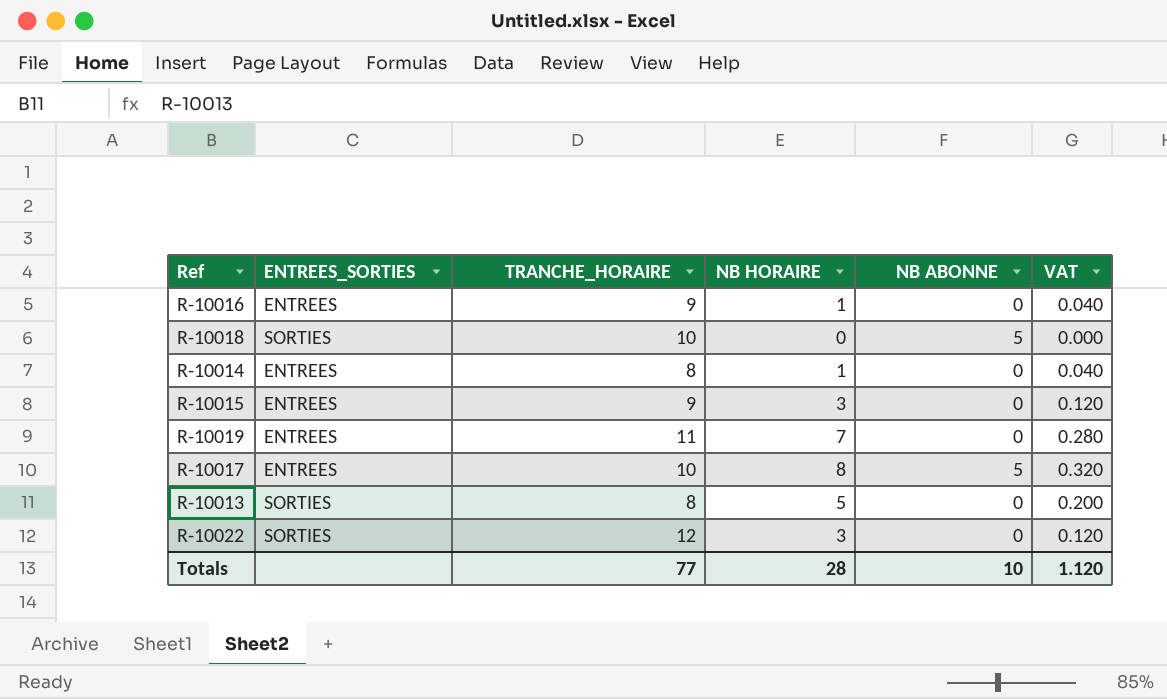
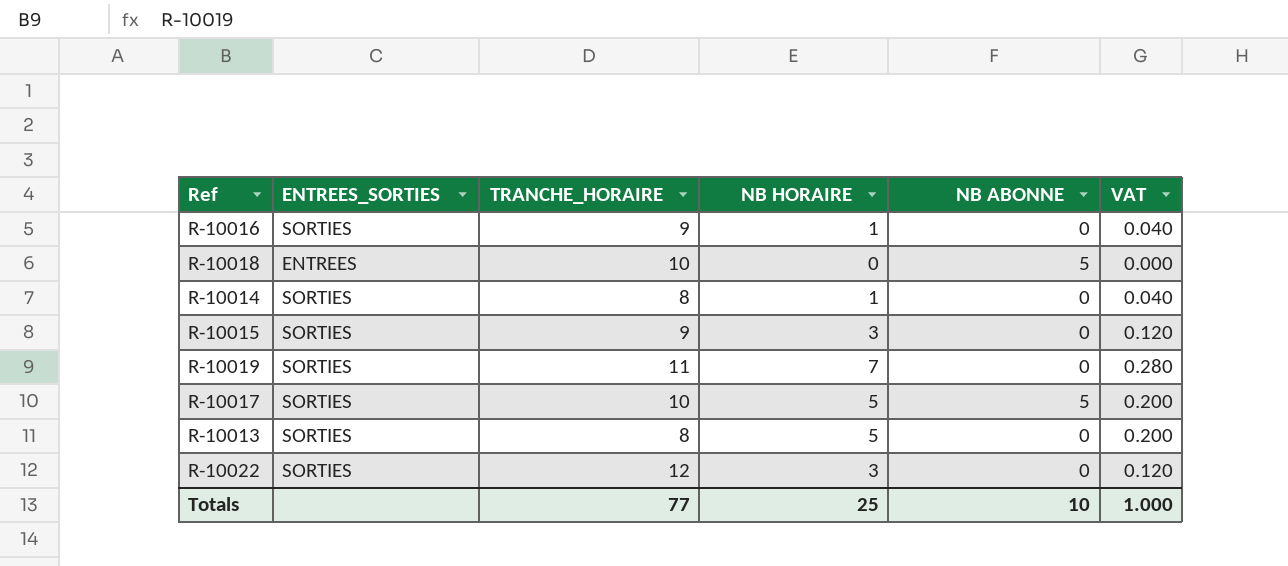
R-10016 | ENTREES_SORTIES: ENTREES -> SORTIES
R-10018 | ENTREES_SORTIES: SORTIES -> ENTREES
R-10014 | ENTREES_SORTIES: ENTREES -> SORTIES
R-10015 | ENTREES_SORTIES: ENTREES -> SORTIES
R-10019 | ENTREES_SORTIES: ENTREES -> SORTIES
R-10017 | ENTREES_SORTIES: ENTREES -> SORTIES
R-10017 | NB HORAIRE: 8 -> 5
R-10017 | VAT: 0.320 -> 0.200
Totals | NB HORAIRE: 28 -> 25
Totals | VAT: 1.120 -> 1.000

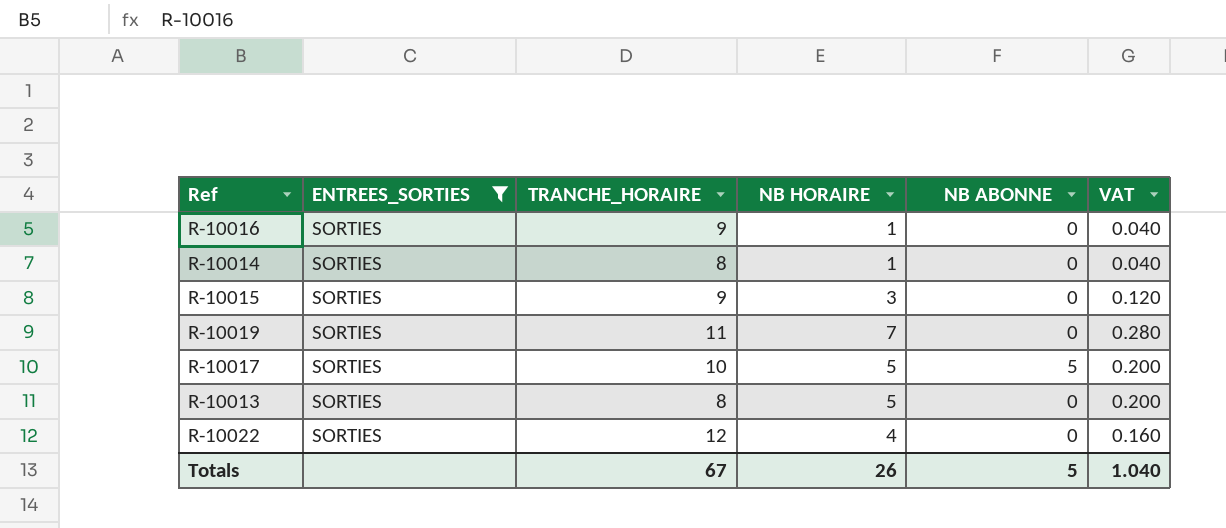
filter: none -> ENTREES_SORTIES = SORTIES
R-10022 | NB HORAIRE: 3 -> 4
R-10022 | VAT: 0.120 -> 0.160
Totals | TRANCHE_HORAIRE: 77 -> 67
Totals | NB HORAIRE: 25 -> 26
Totals | NB ABONNE: 10 -> 5
Totals | VAT: 1.000 -> 1.040

